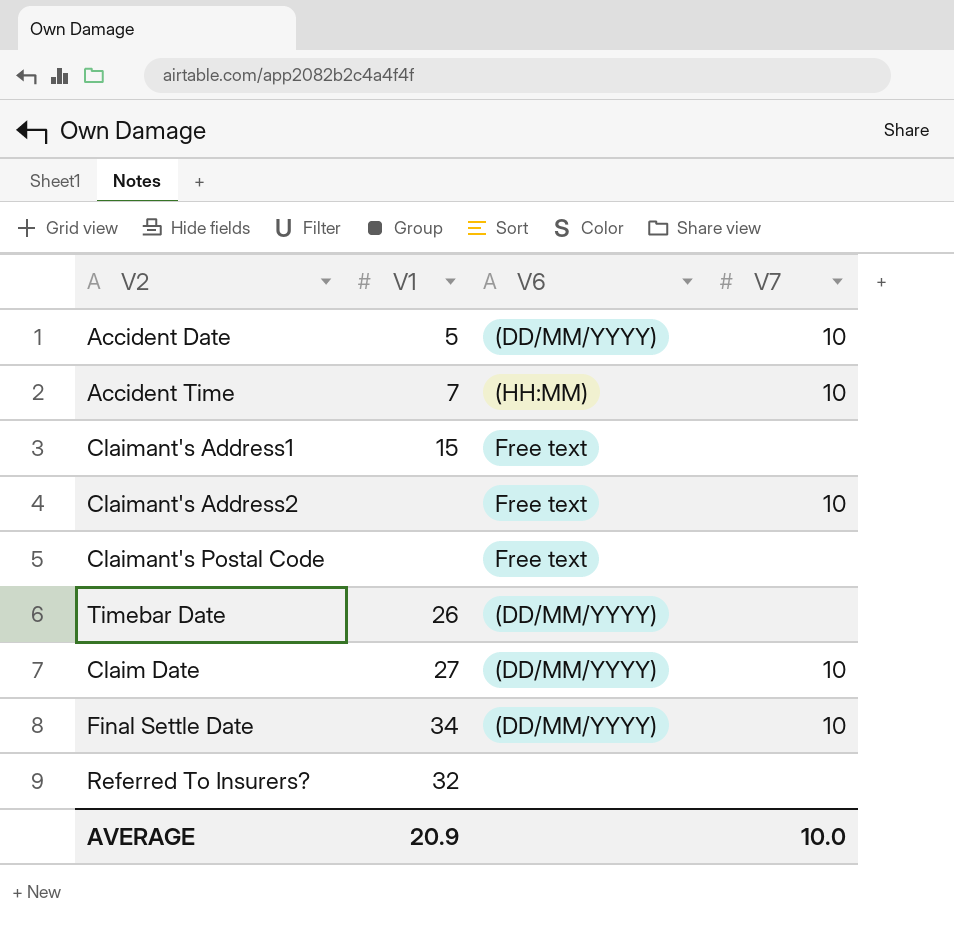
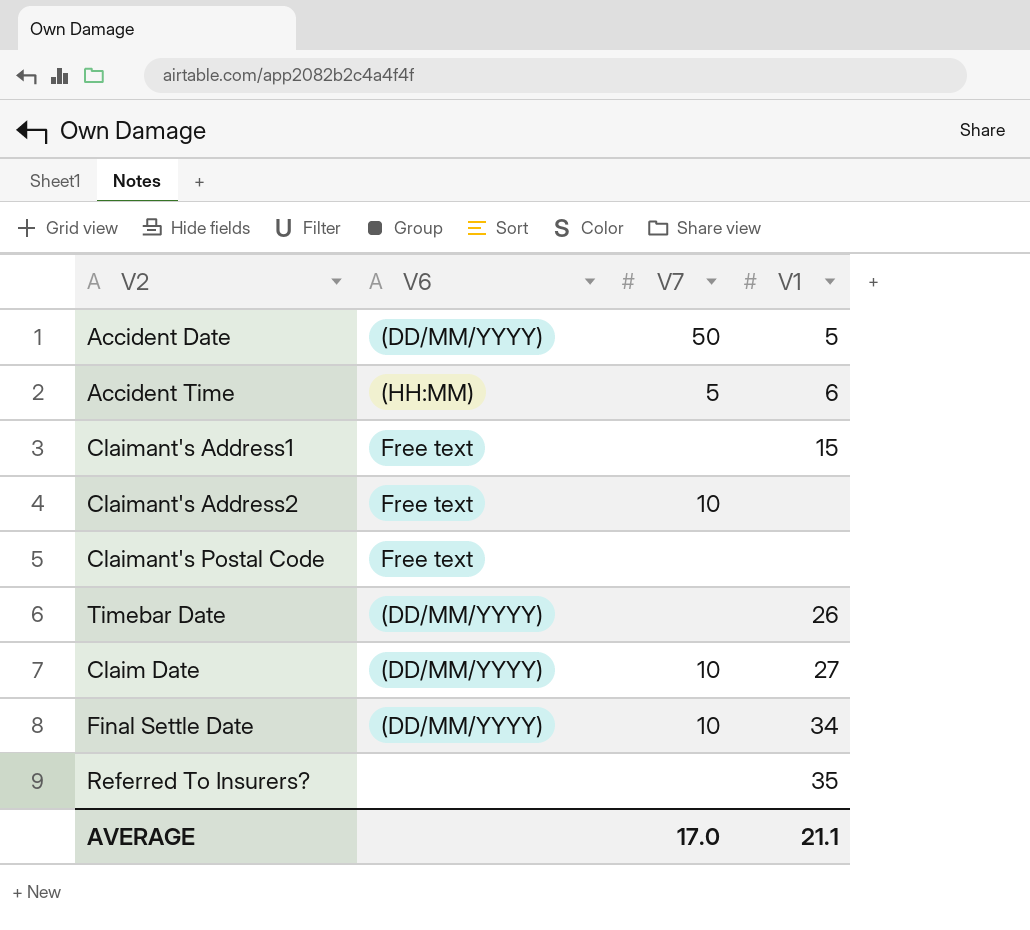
column V1 | position: 2 -> 4
Accident Date | V7: 10 -> 50
Accident Time | V7: 10 -> 5
Accident Time | V1: 7 -> 6
Referred To Insurers? | V1: 32 -> 35
AVERAGE | V7: 10.0 -> 17.0
AVERAGE | V1: 20.9 -> 21.1

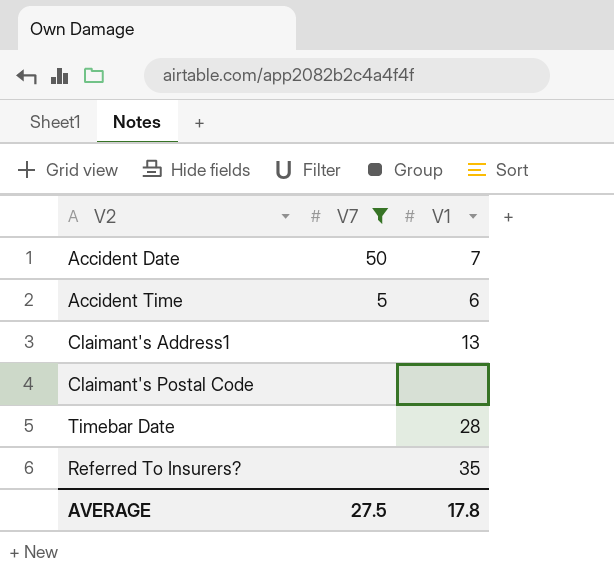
filter: none -> V7 != 10
column V6 | position: 2 -> none
Accident Date | V1: 5 -> 7
Claimant's Address1 | V1: 15 -> 13
Timebar Date | V1: 26 -> 28
AVERAGE | V7: 17.0 -> 27.5
AVERAGE | V1: 21.1 -> 17.8

